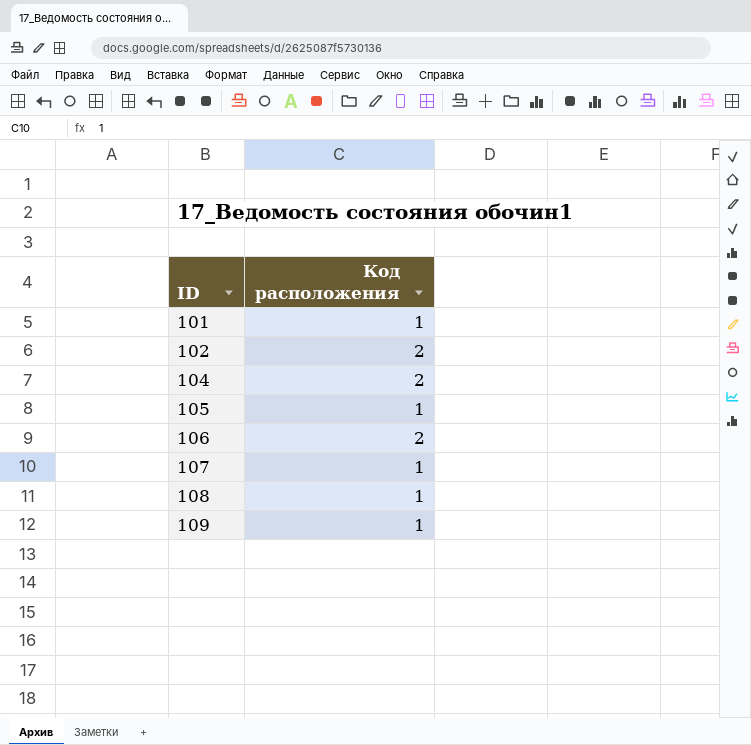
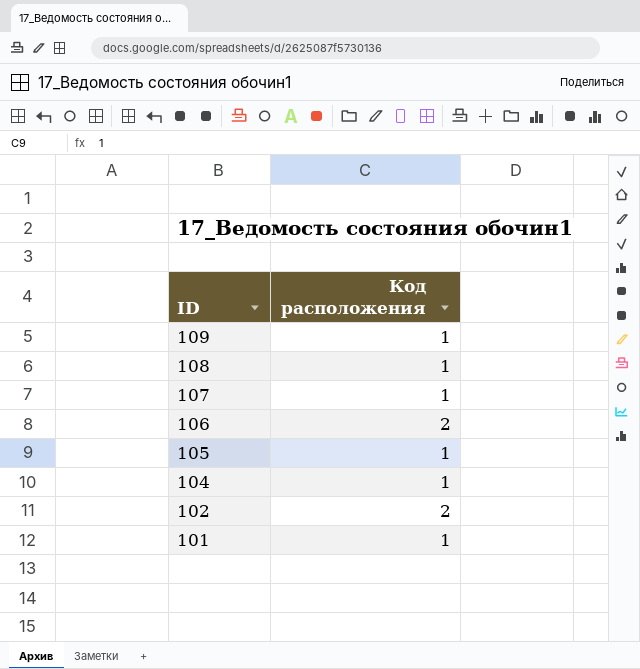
row order: ID ascending -> ID descending
104 | Код расположения: 2 -> 1

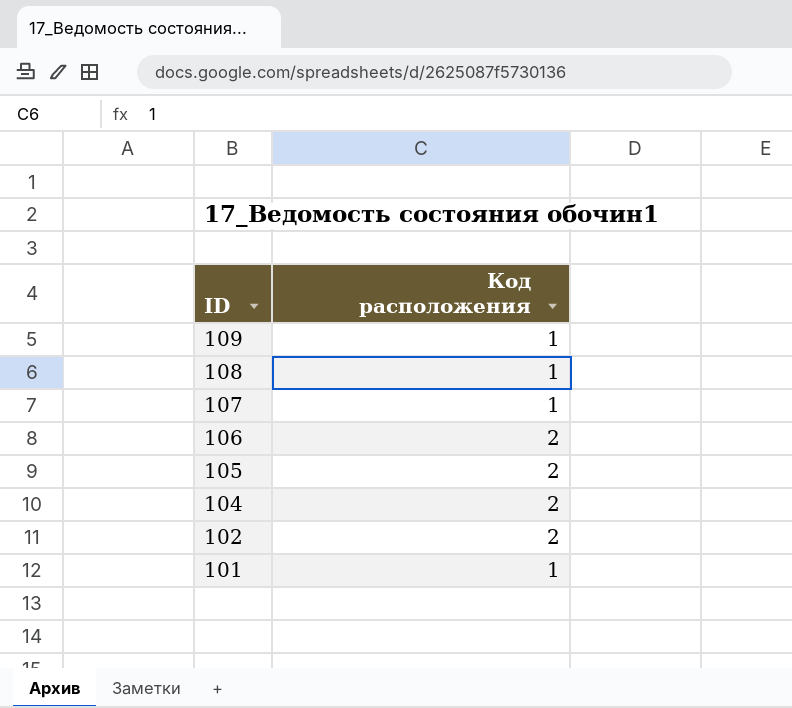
105 | Код расположения: 1 -> 2
104 | Код расположения: 1 -> 2

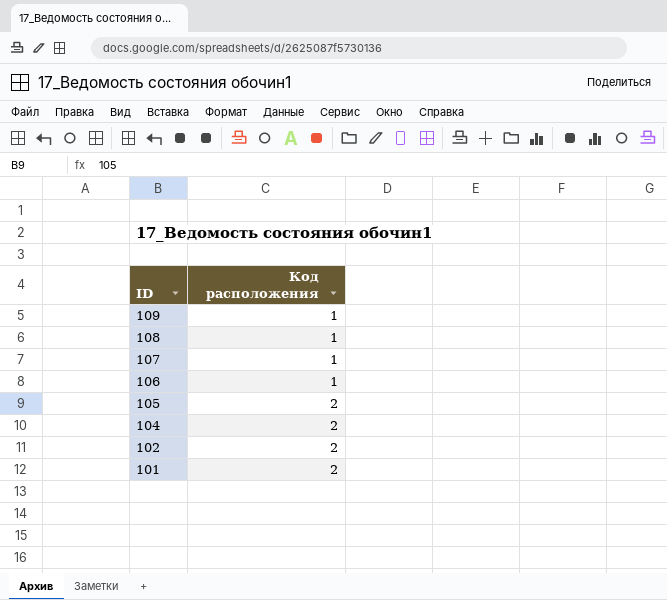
106 | Код расположения: 2 -> 1
101 | Код расположения: 1 -> 2

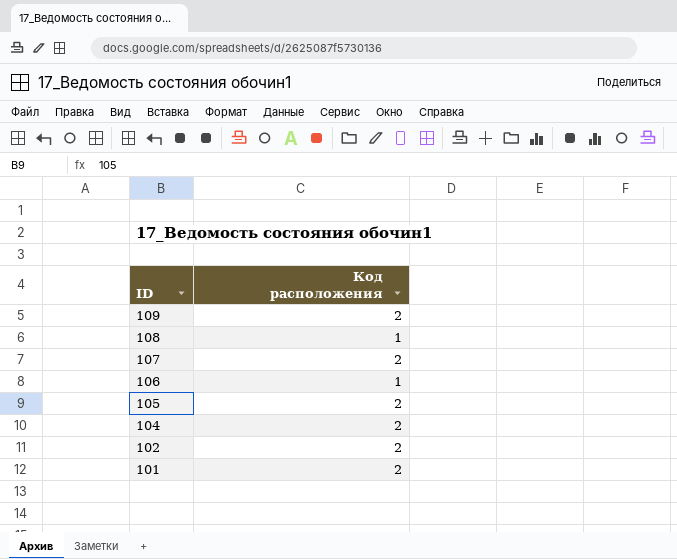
109 | Код расположения: 1 -> 2
107 | Код расположения: 1 -> 2

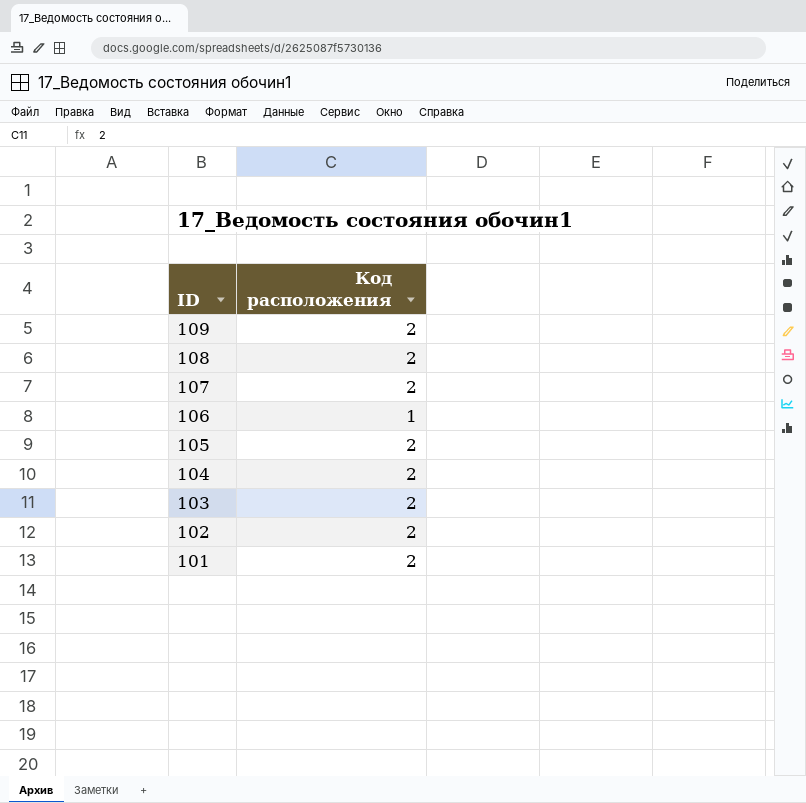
108 | Код расположения: 1 -> 2
row 103: none -> 2

